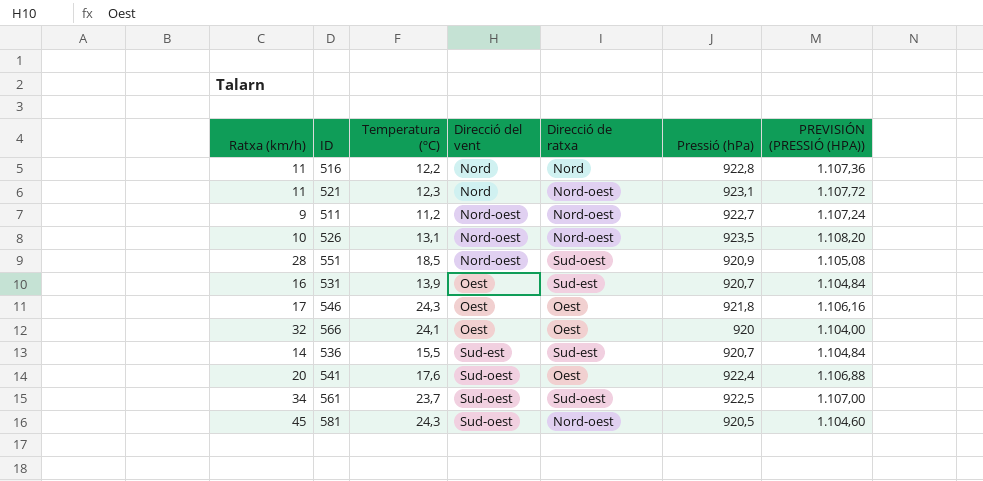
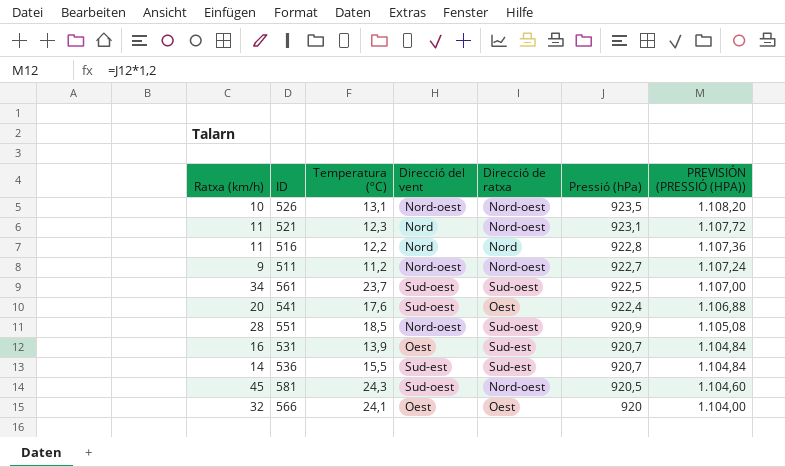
row order: Direcció del vent ascending -> Pressió (hPa) descending
row 546: 17 | 24,3 | Oest | Oest | 921,8 | 1.106,16 -> none

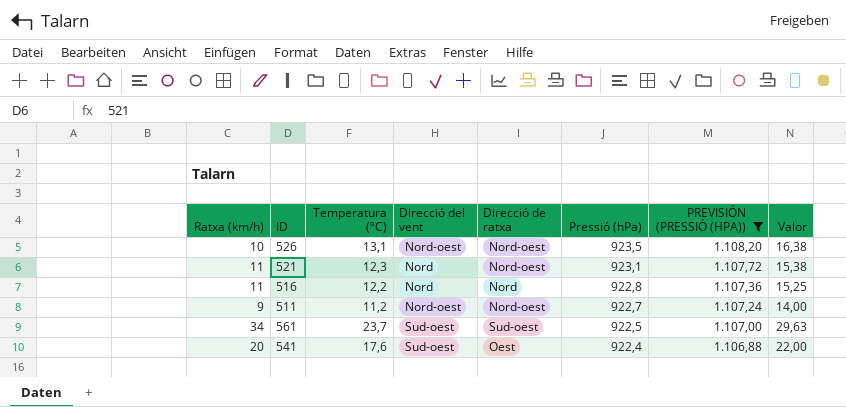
filter: none -> PREVISIÓN (PRESSIÓ (HPA)) >= 1.106,88
column Valor | formula: none -> [Temperatura (ºC)] * 1,25

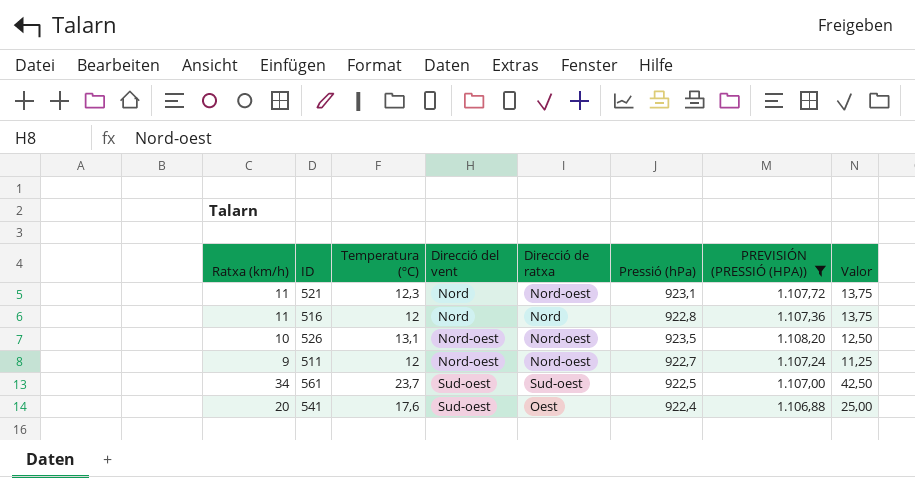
row order: Pressió (hPa) descending -> Direcció del vent ascending
column Valor | formula: [Temperatura (ºC)] * 1,25 -> [Ratxa (km/h)] * 1,25
516 | Temperatura (ºC): 12,2 -> 12
511 | Temperatura (ºC): 11,2 -> 12

